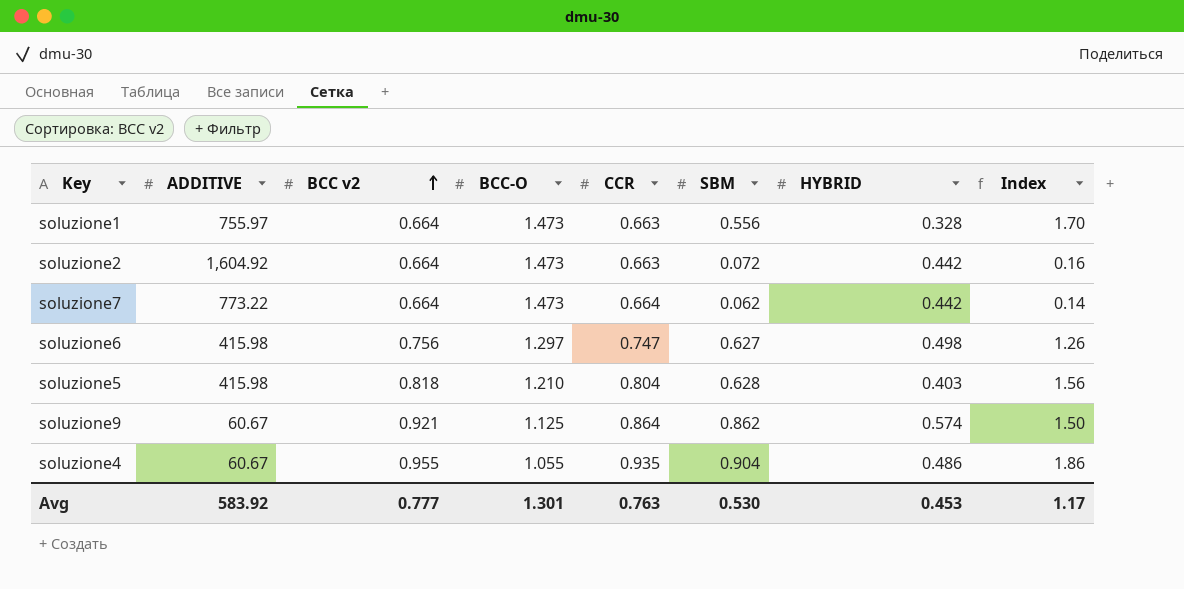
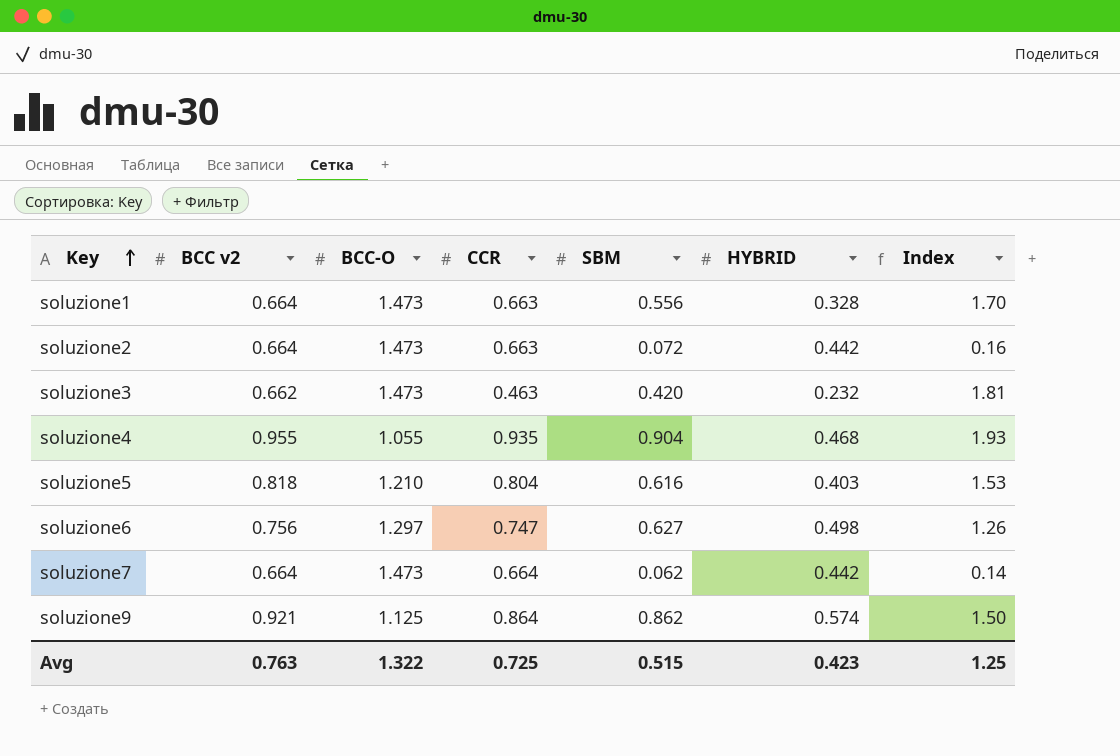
row order: BCC v2 ascending -> Key ascending
column ADDITIVE | position: 2 -> none
row soluzione3: none -> 0.662 | 1.473 | 0.463 | 0.420 | 0.232 | 1.81
soluzione4 | HYBRID: 0.486 -> 0.468
soluzione4 | Index: 1.86 -> 1.93
soluzione5 | SBM: 0.628 -> 0.616
soluzione5 | Index: 1.56 -> 1.53
Avg | BCC v2: 0.777 -> 0.763
Avg | BCC-O: 1.301 -> 1.322
Avg | CCR: 0.763 -> 0.725
Avg | SBM: 0.530 -> 0.515
Avg | HYBRID: 0.453 -> 0.423
Avg | Index: 1.17 -> 1.25

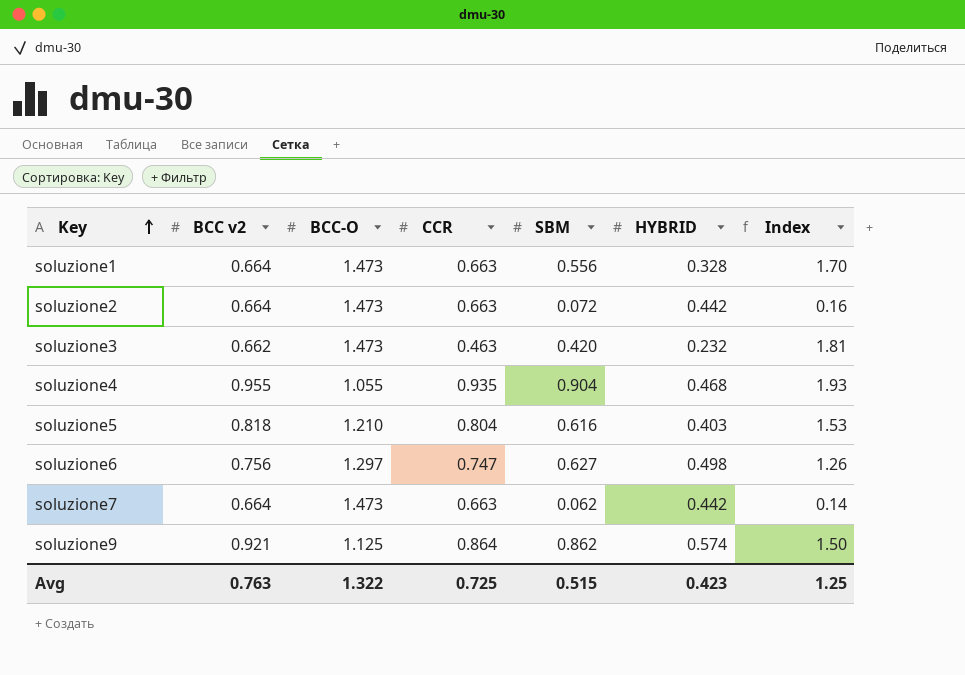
soluzione7 | CCR: 0.664 -> 0.663

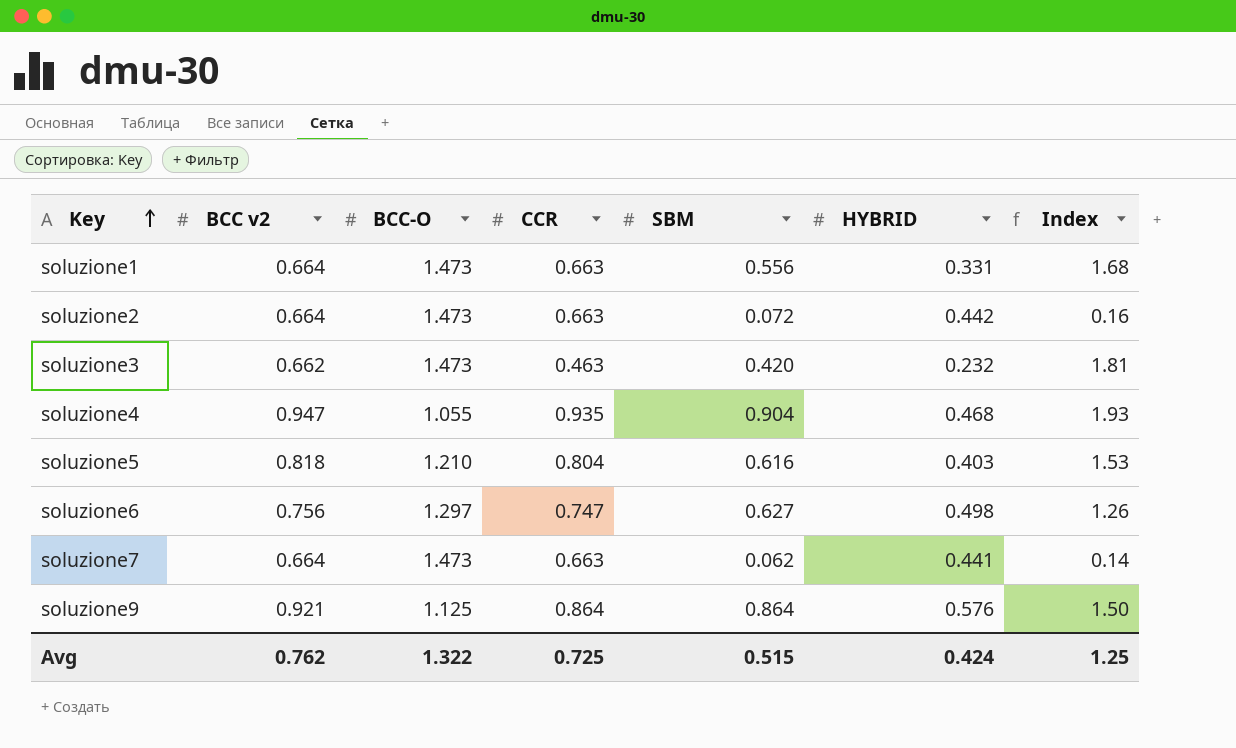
soluzione1 | HYBRID: 0.328 -> 0.331
soluzione1 | Index: 1.70 -> 1.68
soluzione4 | BCC v2: 0.955 -> 0.947
soluzione7 | HYBRID: 0.442 -> 0.441
soluzione9 | SBM: 0.862 -> 0.864
soluzione9 | HYBRID: 0.574 -> 0.576
Avg | BCC v2: 0.763 -> 0.762
Avg | HYBRID: 0.423 -> 0.424

